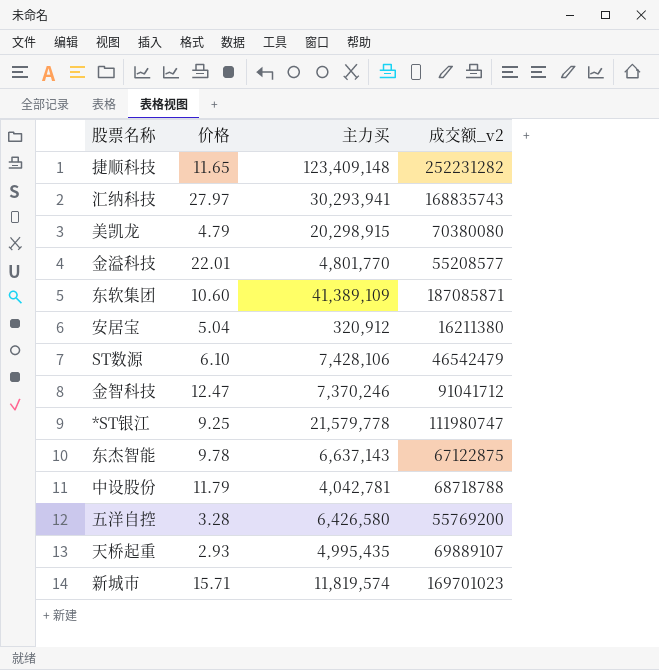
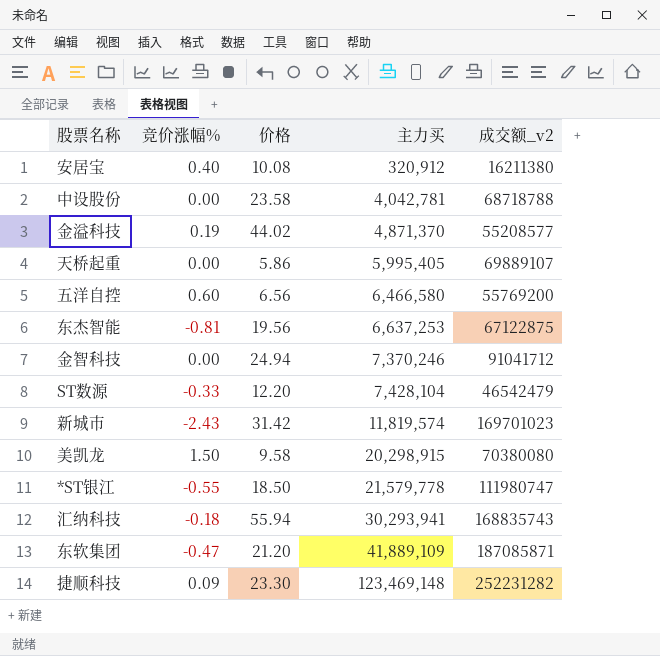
row order: none -> 主力买 ascending
column 竞价涨幅% | position: none -> 2
安居宝 | 价格: 5.04 -> 10.08
中设股份 | 价格: 11.79 -> 23.58
金溢科技 | 价格: 22.01 -> 44.02
金溢科技 | 主力买: 4,801,770 -> 4,871,370
天桥起重 | 价格: 2.93 -> 5.86
天桥起重 | 主力买: 4,995,435 -> 5,995,405
五洋自控 | 价格: 3.28 -> 6.56
五洋自控 | 主力买: 6,426,580 -> 6,466,580
东杰智能 | 价格: 9.78 -> 19.56
东杰智能 | 主力买: 6,637,143 -> 6,637,253
金智科技 | 价格: 12.47 -> 24.94
ST数源 | 价格: 6.10 -> 12.20
ST数源 | 主力买: 7,428,106 -> 7,428,104
新城市 | 价格: 15.71 -> 31.42
美凯龙 | 价格: 4.79 -> 9.58
*ST银江 | 价格: 9.25 -> 18.50
汇纳科技 | 价格: 27.97 -> 55.94
东软集团 | 价格: 10.60 -> 21.20
东软集团 | 主力买: 41,389,109 -> 41,889,109
捷顺科技 | 价格: 11.65 -> 23.30
捷顺科技 | 主力买: 123,409,148 -> 123,469,148

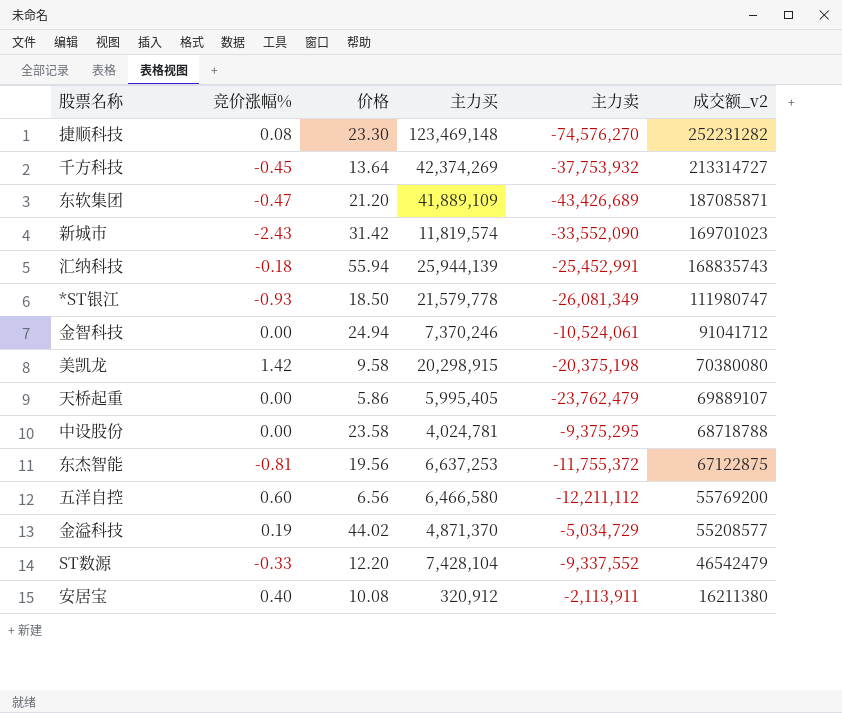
row order: 主力买 ascending -> 成交额_v2 descending
column 主力卖 | position: none -> 5
捷顺科技 | 竞价涨幅%: 0.09 -> 0.08
row 千方科技: none -> -0.45 | 13.64 | 42,374,269 | -37,753,932 | 213314727
汇纳科技 | 主力买: 30,293,941 -> 25,944,139
*ST银江 | 竞价涨幅%: -0.55 -> -0.93
美凯龙 | 竞价涨幅%: 1.50 -> 1.42
中设股份 | 主力买: 4,042,781 -> 4,024,781

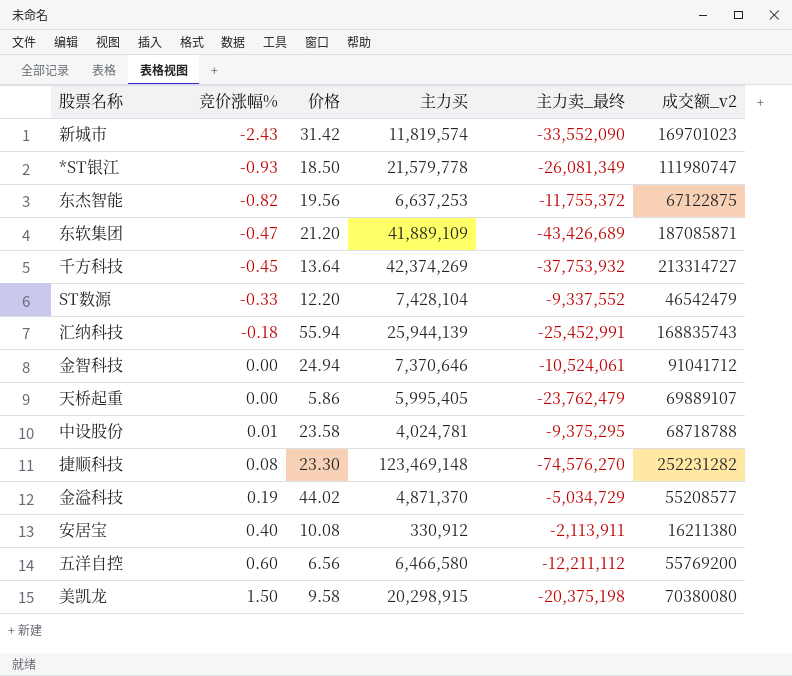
row order: 成交额_v2 descending -> 竞价涨幅% ascending
column name: 主力卖 -> 主力卖_最终
东杰智能 | 竞价涨幅%: -0.81 -> -0.82
金智科技 | 主力买: 7,370,246 -> 7,370,646
中设股份 | 竞价涨幅%: 0.00 -> 0.01
安居宝 | 主力买: 320,912 -> 330,912
美凯龙 | 竞价涨幅%: 1.42 -> 1.50

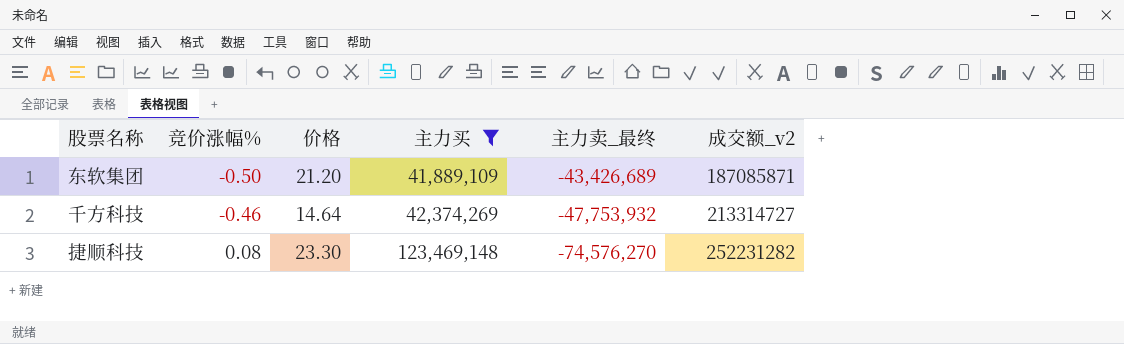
filter: none -> 主力买 >= 41,889,109
东软集团 | 竞价涨幅%: -0.47 -> -0.50
千方科技 | 竞价涨幅%: -0.45 -> -0.46
千方科技 | 价格: 13.64 -> 14.64
千方科技 | 主力卖_最终: -37,753,932 -> -47,753,932

